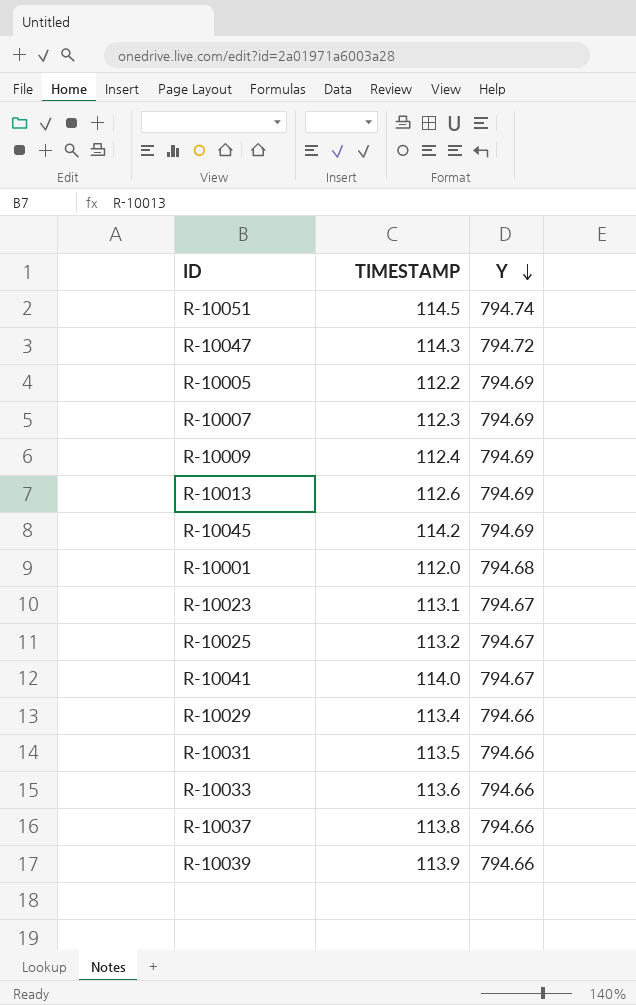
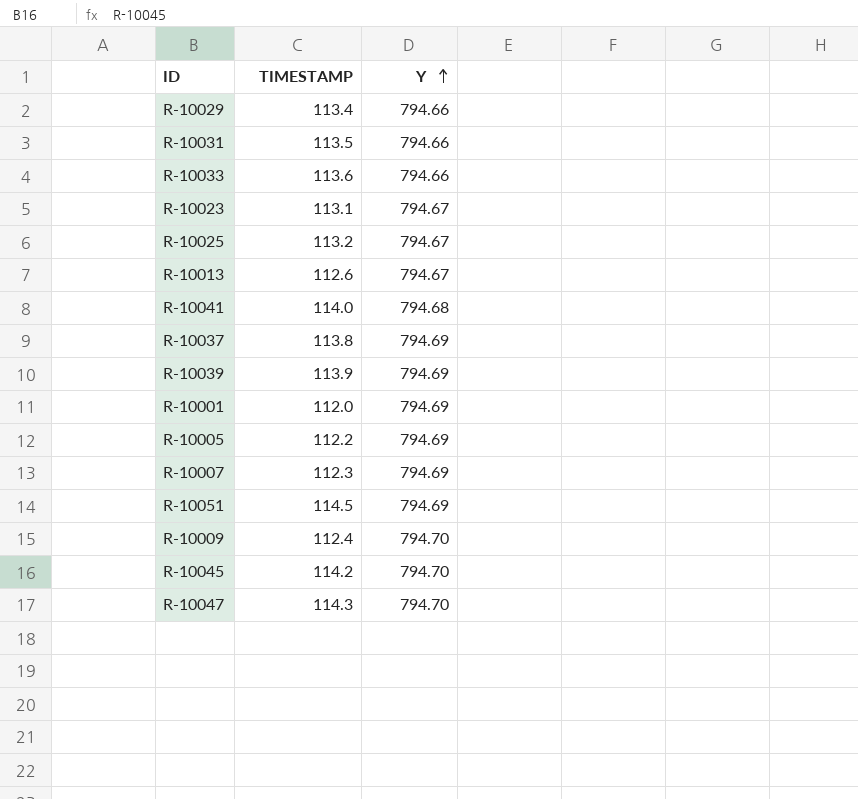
row order: Y descending -> Y ascending
R-10013 | Y: 794.69 -> 794.67
R-10041 | Y: 794.67 -> 794.68
R-10037 | Y: 794.66 -> 794.69
R-10039 | Y: 794.66 -> 794.69
R-10001 | Y: 794.68 -> 794.69
R-10051 | Y: 794.74 -> 794.69
R-10009 | Y: 794.69 -> 794.70
R-10045 | Y: 794.69 -> 794.70
R-10047 | Y: 794.72 -> 794.70

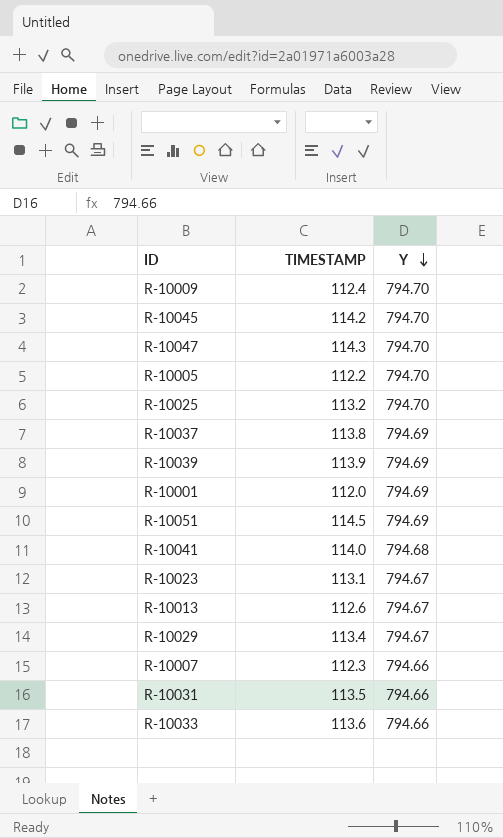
row order: Y ascending -> Y descending
R-10005 | Y: 794.69 -> 794.70
R-10025 | Y: 794.67 -> 794.70
R-10029 | Y: 794.66 -> 794.67
R-10007 | Y: 794.69 -> 794.66

